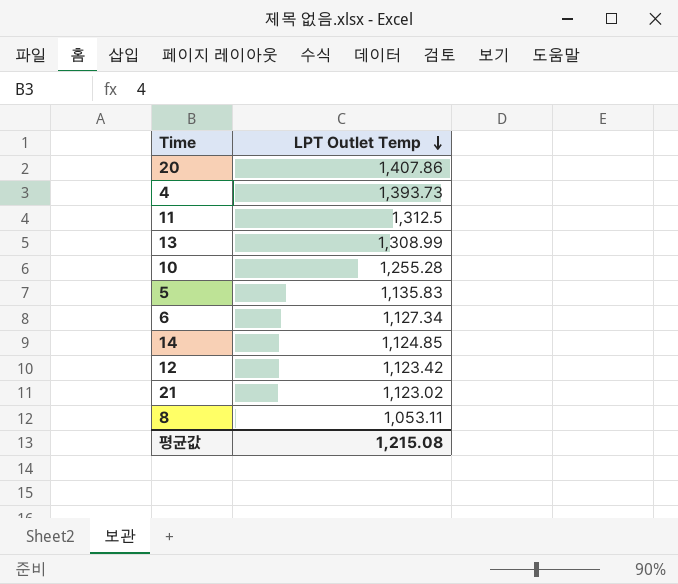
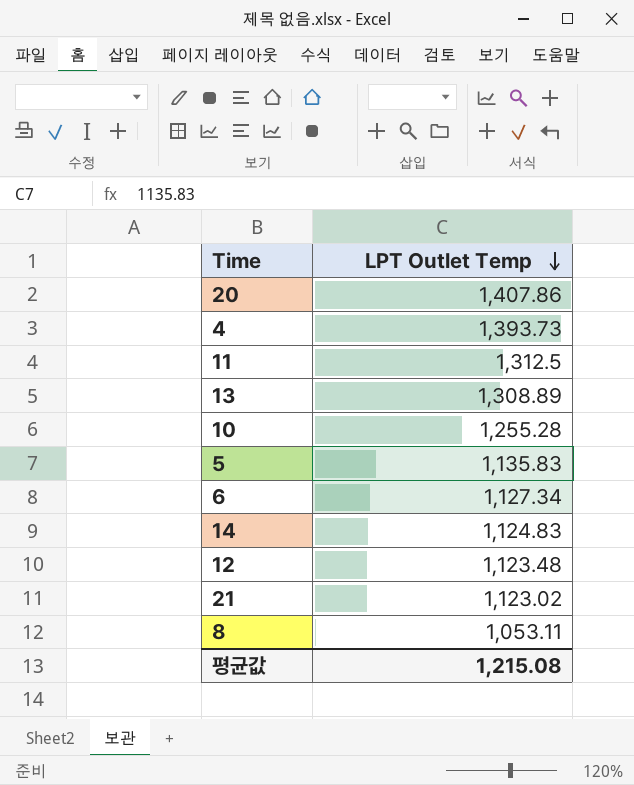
13 | LPT Outlet Temp: 1,308.99 -> 1,308.89
14 | LPT Outlet Temp: 1,124.85 -> 1,124.83
12 | LPT Outlet Temp: 1,123.42 -> 1,123.48

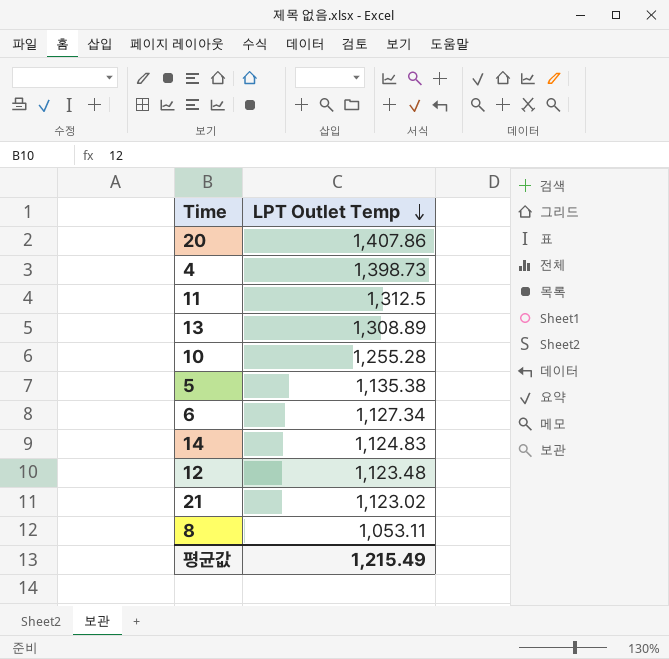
4 | LPT Outlet Temp: 1,393.73 -> 1,398.73
5 | LPT Outlet Temp: 1,135.83 -> 1,135.38
평균값 | LPT Outlet Temp: 1,215.08 -> 1,215.49

